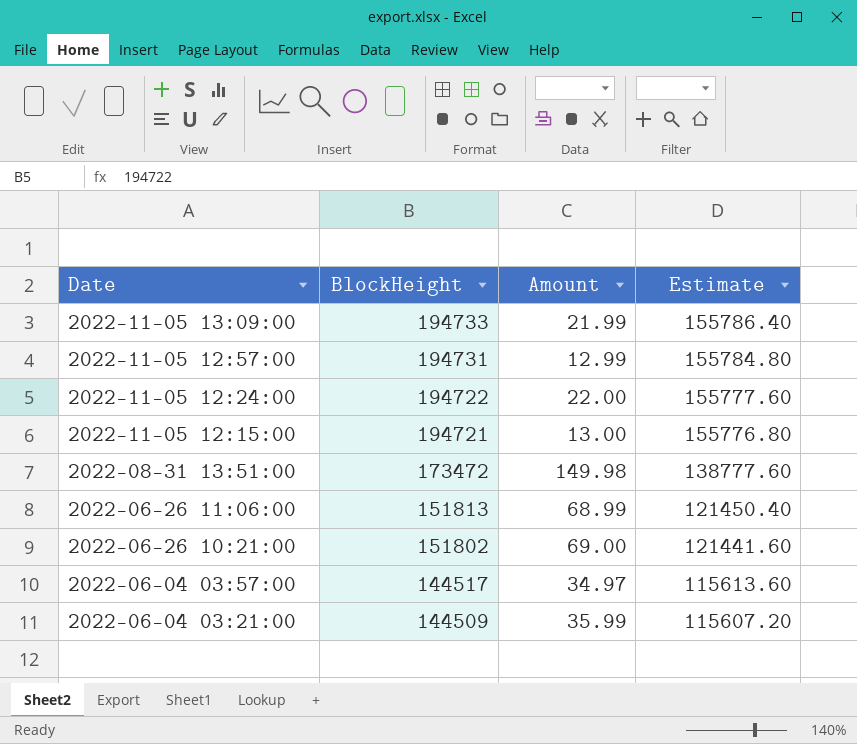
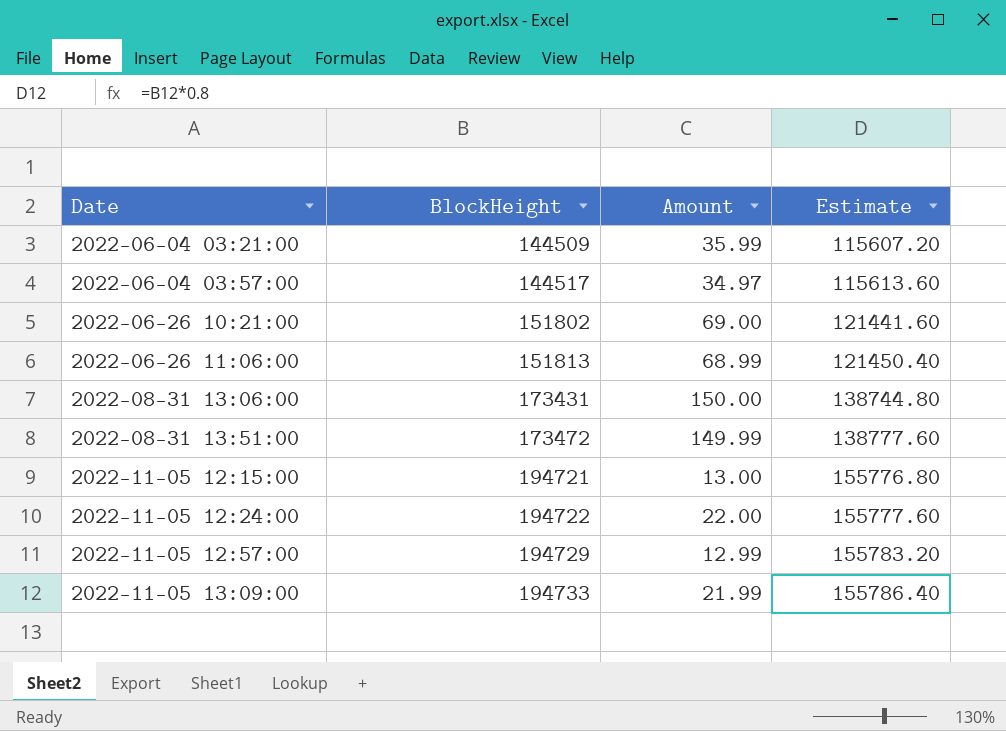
row order: Date descending -> Date ascending
row 2022-08-31 13:06:00: none -> 173431 | 150.00 | 138744.80
2022-08-31 13:51:00 | Amount: 149.98 -> 149.99
2022-11-05 12:57:00 | BlockHeight: 194731 -> 194729
2022-11-05 12:57:00 | Estimate: 155784.80 -> 155783.20

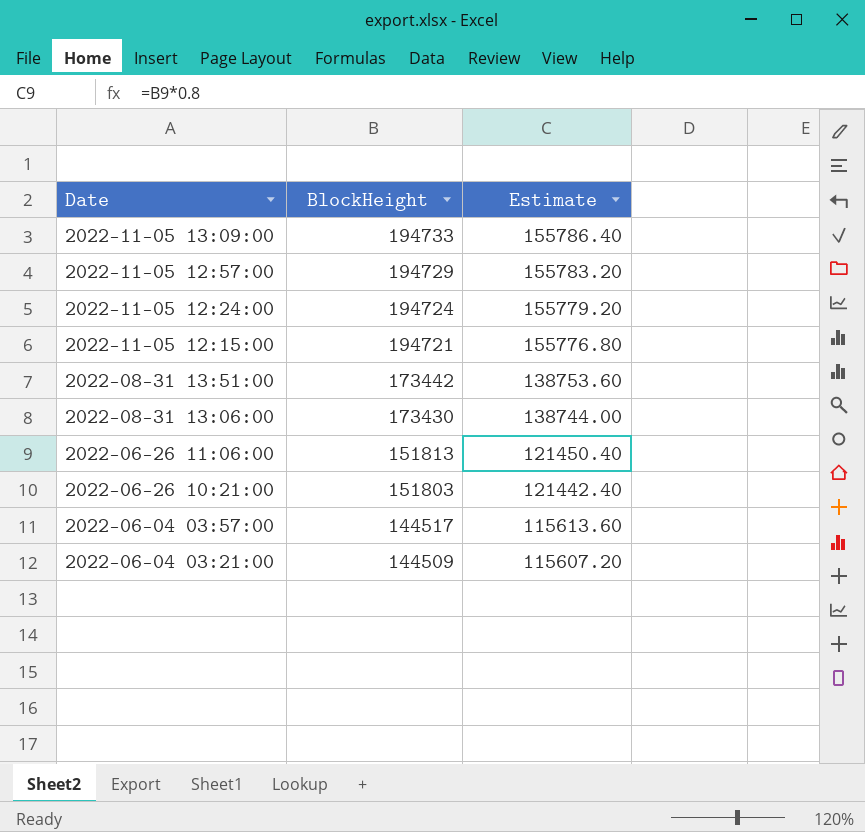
row order: Date ascending -> Date descending
column Amount | position: 3 -> none
2022-11-05 12:24:00 | BlockHeight: 194722 -> 194724
2022-11-05 12:24:00 | Estimate: 155777.60 -> 155779.20
2022-08-31 13:51:00 | BlockHeight: 173472 -> 173442
2022-08-31 13:51:00 | Estimate: 138777.60 -> 138753.60
2022-08-31 13:06:00 | BlockHeight: 173431 -> 173430
2022-08-31 13:06:00 | Estimate: 138744.80 -> 138744.00
2022-06-26 10:21:00 | BlockHeight: 151802 -> 151803
2022-06-26 10:21:00 | Estimate: 121441.60 -> 121442.40

